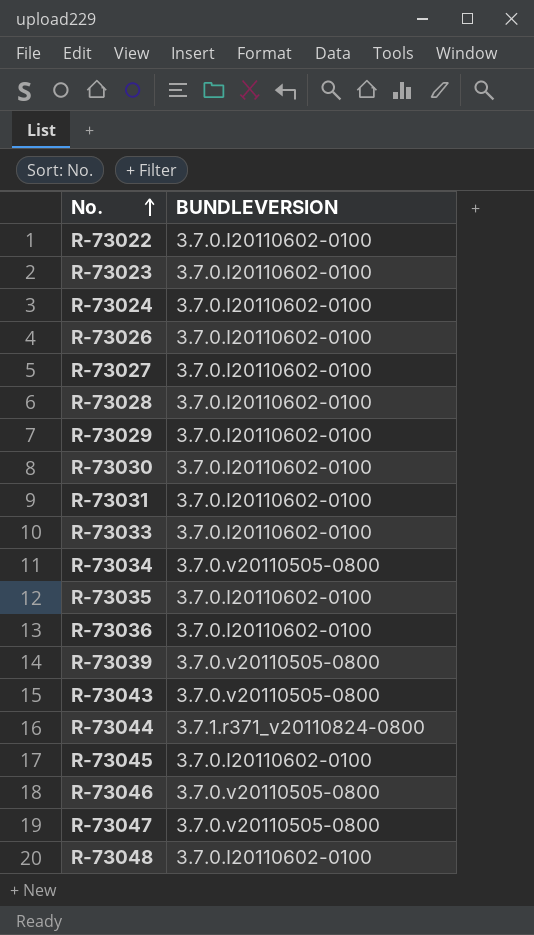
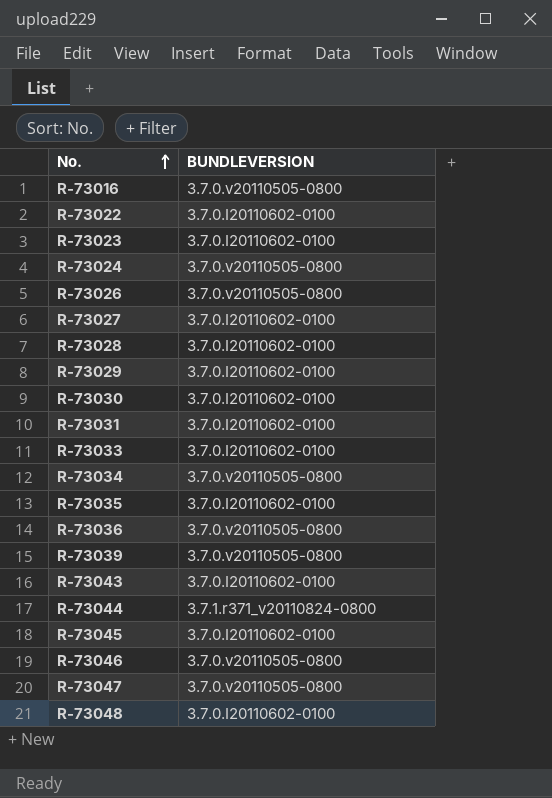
row R-73016: none -> 3.7.0.v20110505-0800
R-73024 | BUNDLEVERSION: 3.7.0.I20110602-0100 -> 3.7.0.v20110505-0800
R-73026 | BUNDLEVERSION: 3.7.0.I20110602-0100 -> 3.7.0.v20110505-0800
R-73036 | BUNDLEVERSION: 3.7.0.I20110602-0100 -> 3.7.0.v20110505-0800
R-73043 | BUNDLEVERSION: 3.7.0.v20110505-0800 -> 3.7.0.I20110602-0100

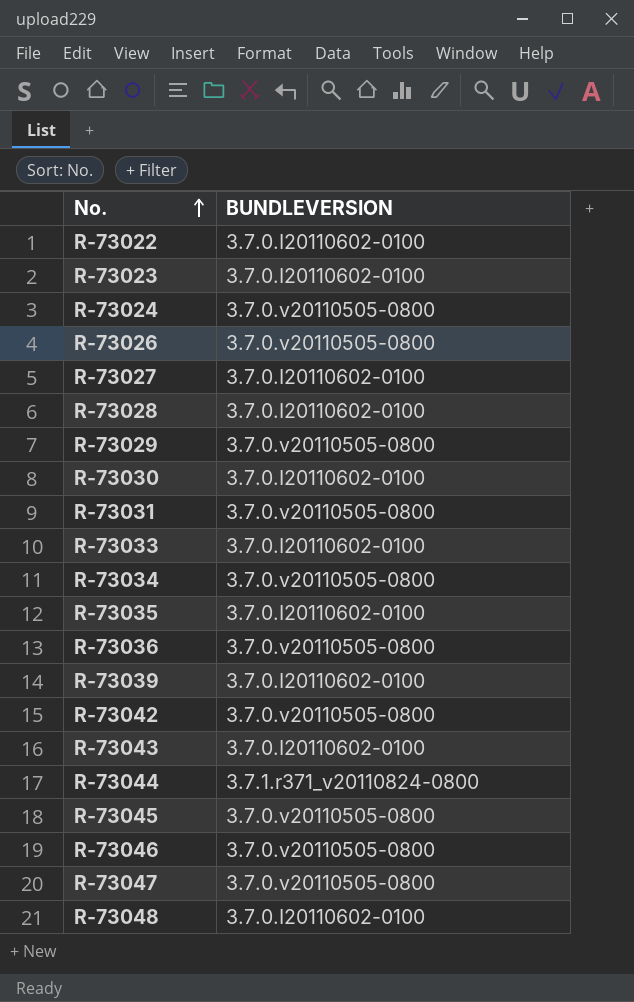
row R-73016: 3.7.0.v20110505-0800 -> none
R-73029 | BUNDLEVERSION: 3.7.0.I20110602-0100 -> 3.7.0.v20110505-0800
R-73031 | BUNDLEVERSION: 3.7.0.I20110602-0100 -> 3.7.0.v20110505-0800
R-73039 | BUNDLEVERSION: 3.7.0.v20110505-0800 -> 3.7.0.I20110602-0100
row R-73042: none -> 3.7.0.v20110505-0800
R-73045 | BUNDLEVERSION: 3.7.0.I20110602-0100 -> 3.7.0.v20110505-0800

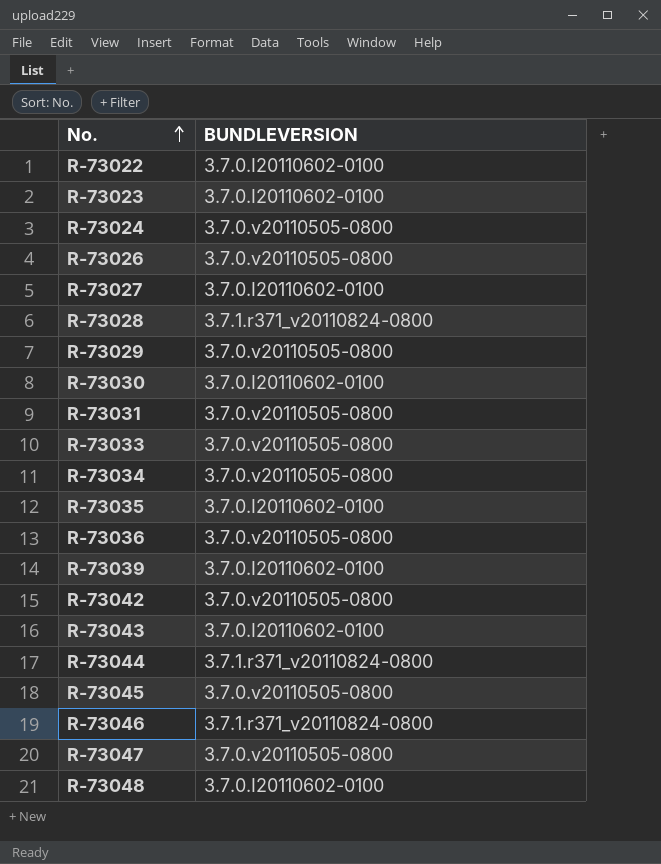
R-73028 | BUNDLEVERSION: 3.7.0.I20110602-0100 -> 3.7.1.r371_v20110824-0800
R-73033 | BUNDLEVERSION: 3.7.0.I20110602-0100 -> 3.7.0.v20110505-0800
R-73046 | BUNDLEVERSION: 3.7.0.v20110505-0800 -> 3.7.1.r371_v20110824-0800

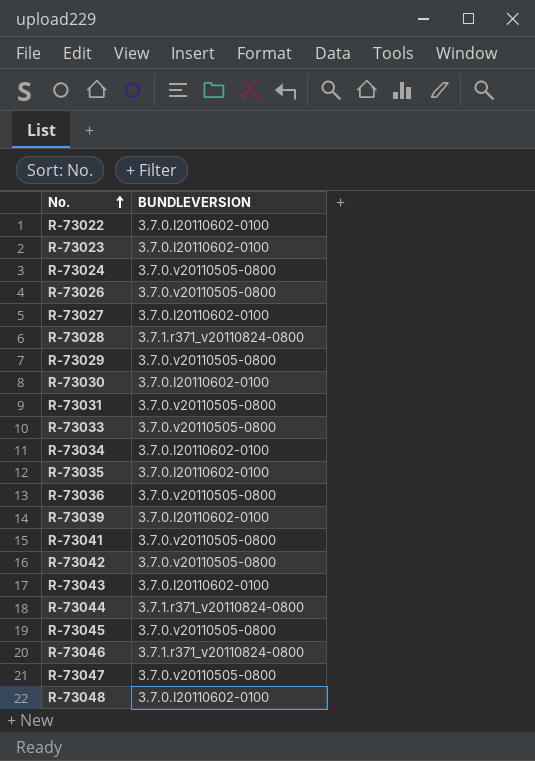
R-73034 | BUNDLEVERSION: 3.7.0.v20110505-0800 -> 3.7.0.I20110602-0100
row R-73041: none -> 3.7.0.v20110505-0800

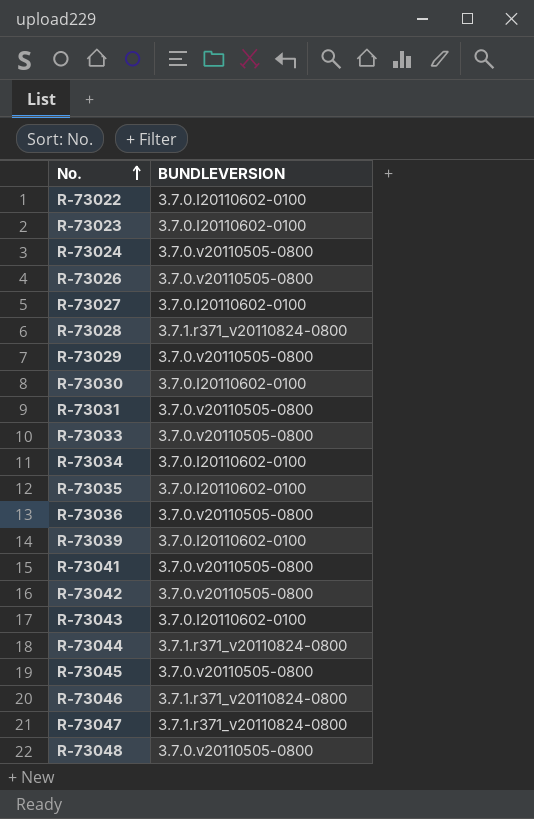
R-73047 | BUNDLEVERSION: 3.7.0.v20110505-0800 -> 3.7.1.r371_v20110824-0800
R-73048 | BUNDLEVERSION: 3.7.0.I20110602-0100 -> 3.7.0.v20110505-0800

